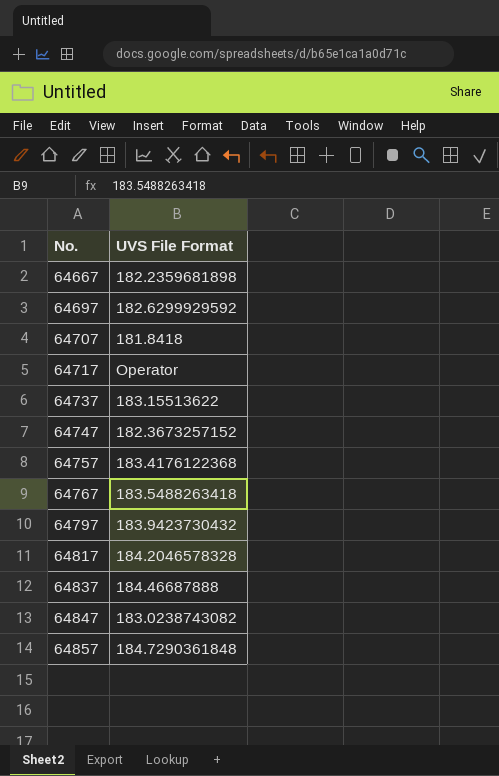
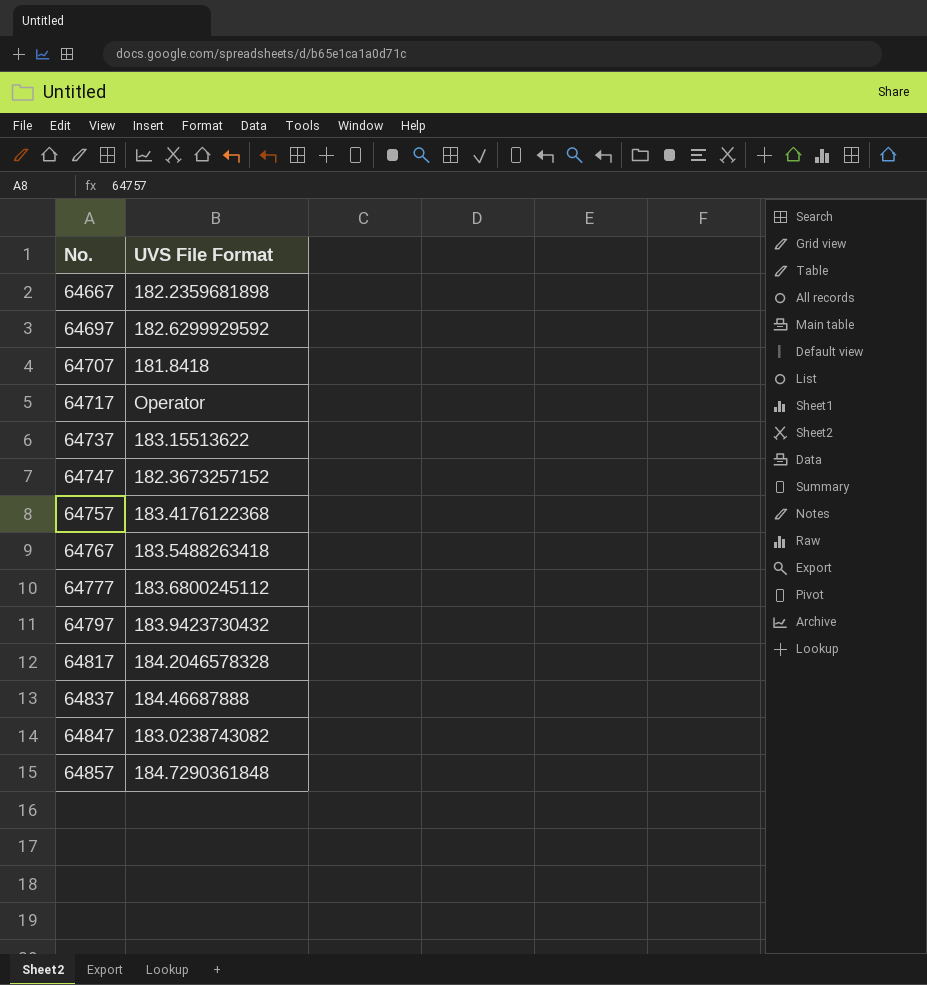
row 64777: none -> 183.6800245112

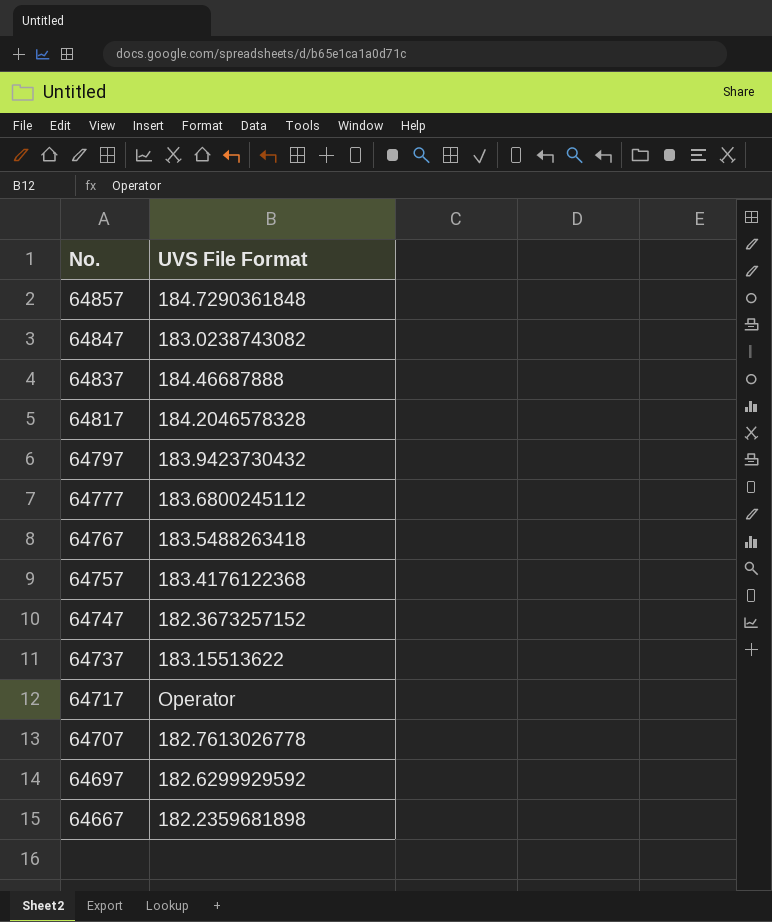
row order: No. ascending -> No. descending
64707 | UVS File Format: 181.8418 -> 182.7613026778

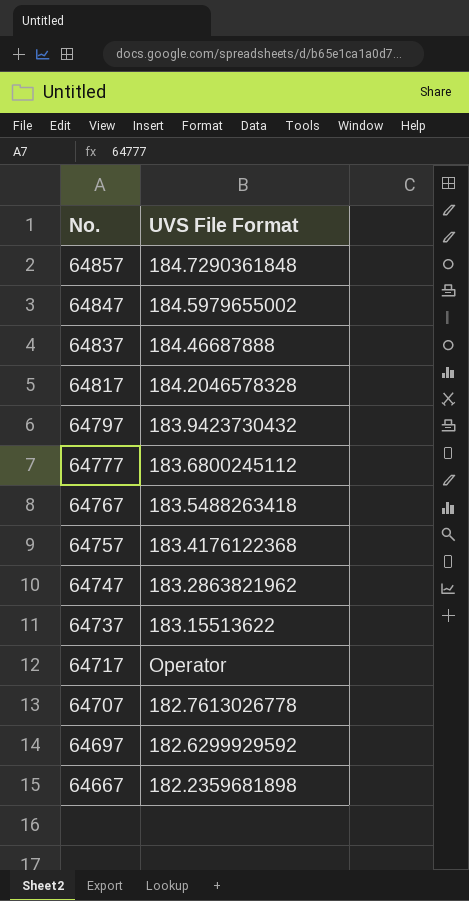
64847 | UVS File Format: 183.0238743082 -> 184.5979655002
64747 | UVS File Format: 182.3673257152 -> 183.2863821962

